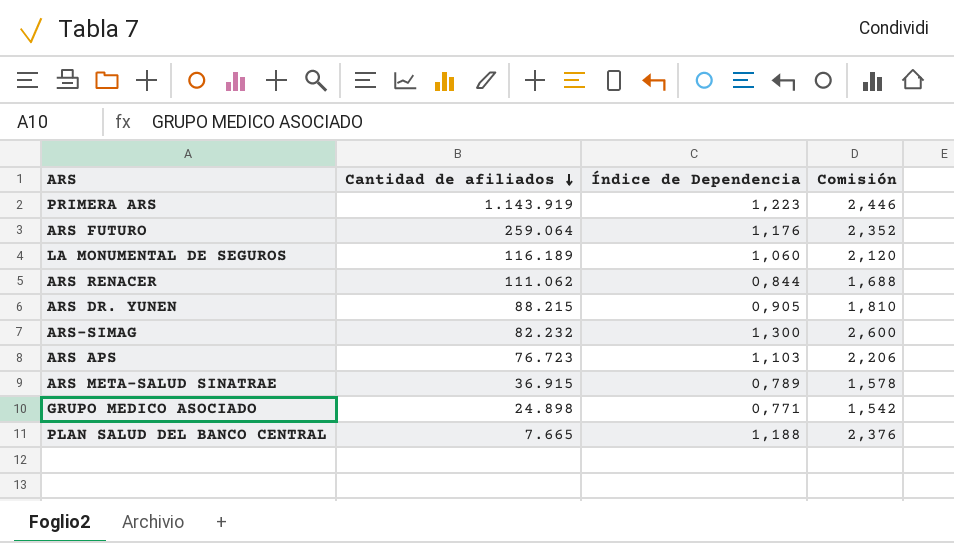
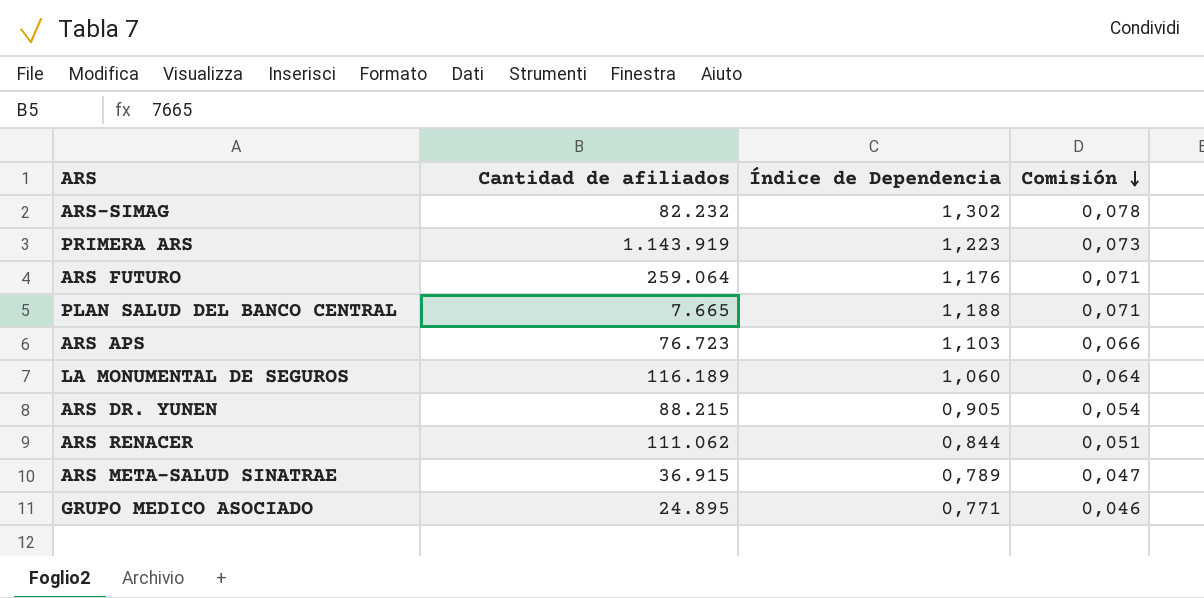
row order: Cantidad de afiliados descending -> Comisión descending
column Comisión | formula: [Índice de Dependencia] * 2 -> [Índice de Dependencia] * 0,06
ARS-SIMAG | Índice de Dependencia: 1,300 -> 1,302
GRUPO MEDICO ASOCIADO | Cantidad de afiliados: 24.898 -> 24.895

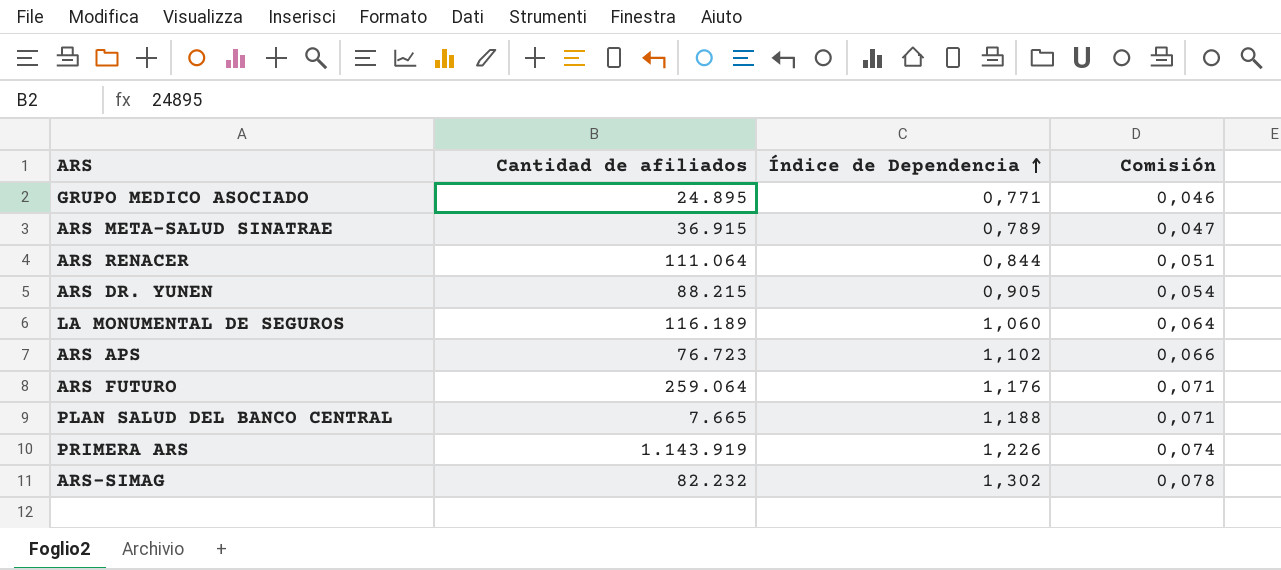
row order: Comisión descending -> Índice de Dependencia ascending
ARS RENACER | Cantidad de afiliados: 111.062 -> 111.064
ARS APS | Índice de Dependencia: 1,103 -> 1,102
PRIMERA ARS | Índice de Dependencia: 1,223 -> 1,226
PRIMERA ARS | Comisión: 0,073 -> 0,074

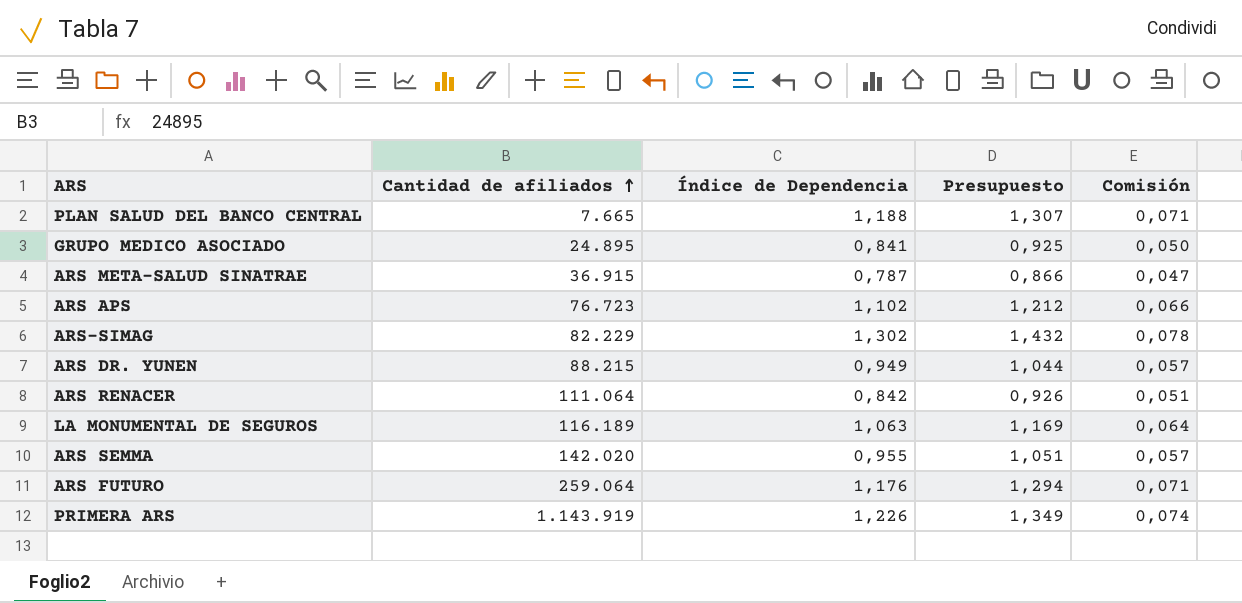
row order: Índice de Dependencia ascending -> Cantidad de afiliados ascending
column Presupuesto | formula: none -> [Índice de Dependencia] * 1,1
GRUPO MEDICO ASOCIADO | Índice de Dependencia: 0,771 -> 0,841
GRUPO MEDICO ASOCIADO | Comisión: 0,046 -> 0,050
ARS META-SALUD SINATRAE | Índice de Dependencia: 0,789 -> 0,787
ARS-SIMAG | Cantidad de afiliados: 82.232 -> 82.229
ARS DR. YUNEN | Índice de Dependencia: 0,905 -> 0,949
ARS DR. YUNEN | Comisión: 0,054 -> 0,057
ARS RENACER | Índice de Dependencia: 0,844 -> 0,842
LA MONUMENTAL DE SEGUROS | Índice de Dependencia: 1,060 -> 1,063
row ARS SEMMA: none -> 142.020 | 0,955 | 1,051 | 0,057

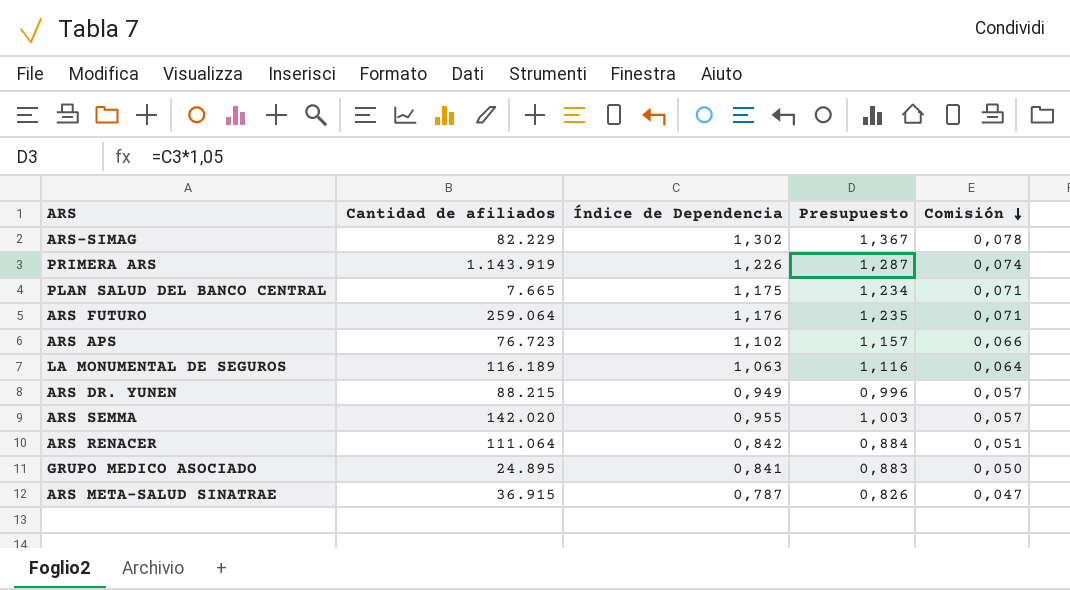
row order: Cantidad de afiliados ascending -> Comisión descending
column Presupuesto | formula: [Índice de Dependencia] * 1,1 -> [Índice de Dependencia] * 1,05
PLAN SALUD DEL BANCO CENTRAL | Índice de Dependencia: 1,188 -> 1,175

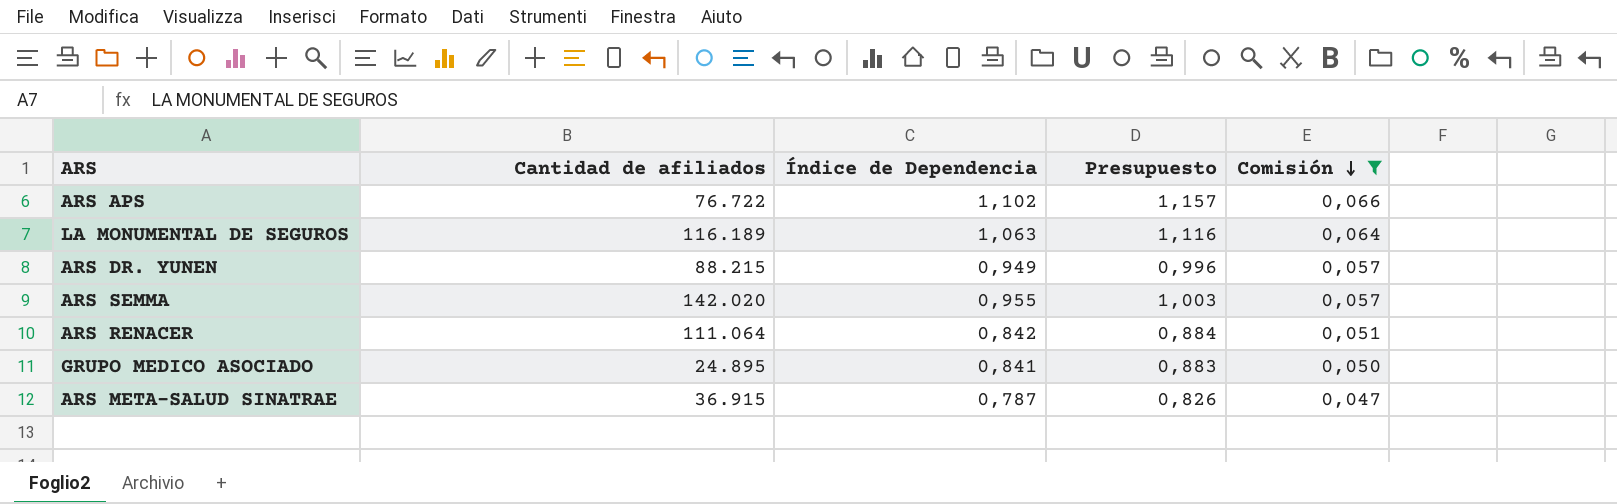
filter: none -> Comisión <= 0,066
ARS APS | Cantidad de afiliados: 76.723 -> 76.722

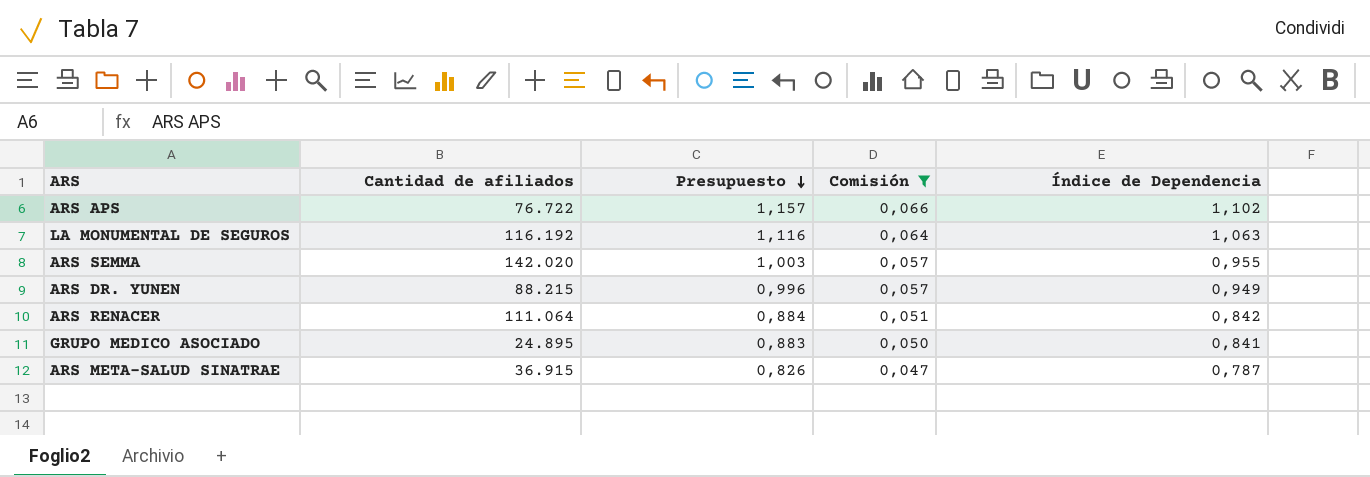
row order: Comisión descending -> Presupuesto descending
column Índice de Dependencia | position: 3 -> 5
LA MONUMENTAL DE SEGUROS | Cantidad de afiliados: 116.189 -> 116.192

